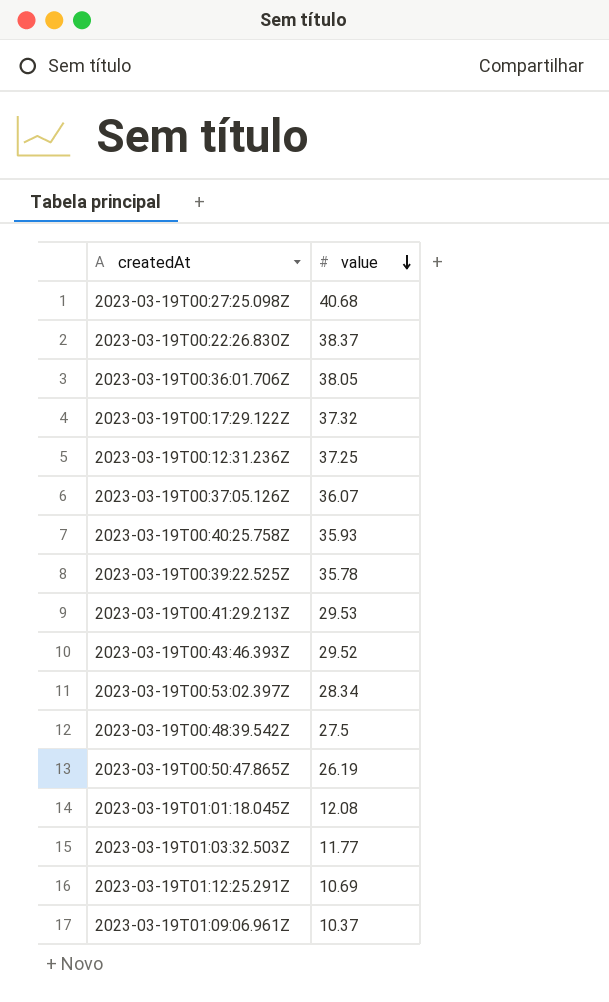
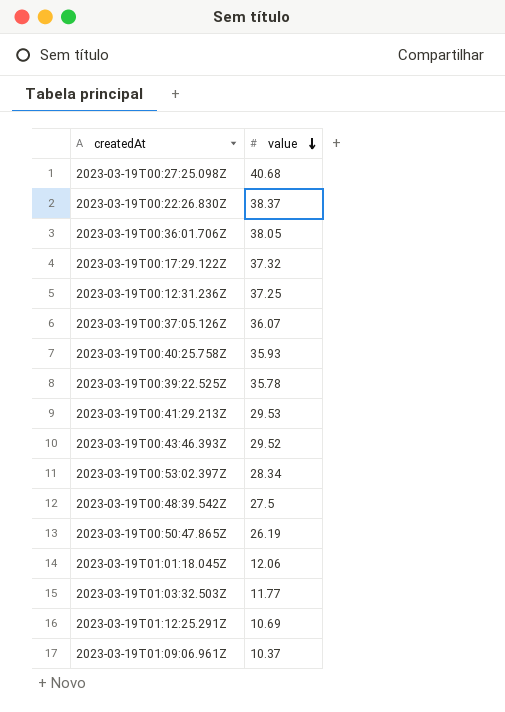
2023-03-19T01:01:18.045Z | value: 12.08 -> 12.06

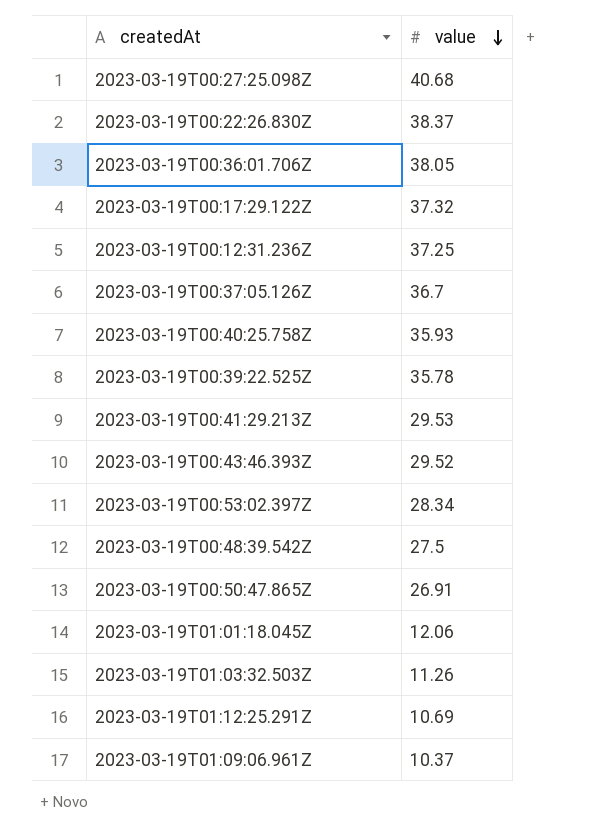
2023-03-19T00:37:05.126Z | value: 36.07 -> 36.7
2023-03-19T00:50:47.865Z | value: 26.19 -> 26.91
2023-03-19T01:03:32.503Z | value: 11.77 -> 11.26

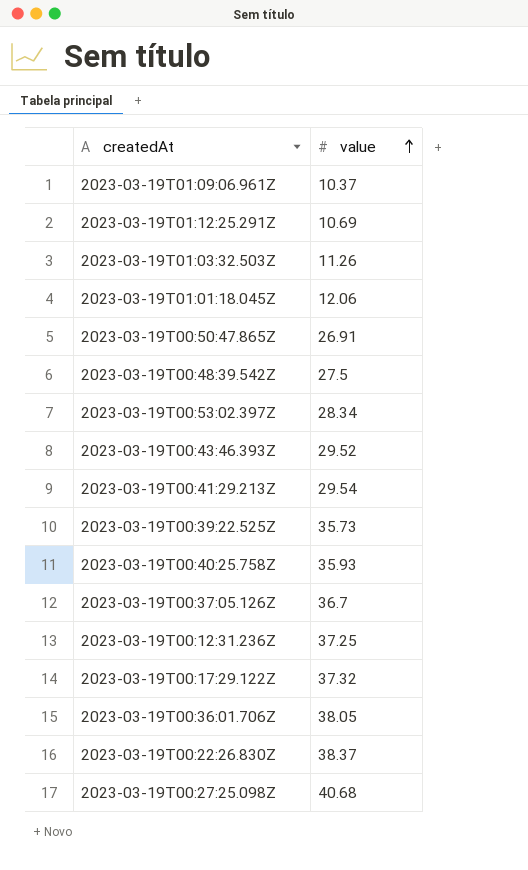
row order: value descending -> value ascending
2023-03-19T00:41:29.213Z | value: 29.53 -> 29.54
2023-03-19T00:39:22.525Z | value: 35.78 -> 35.73

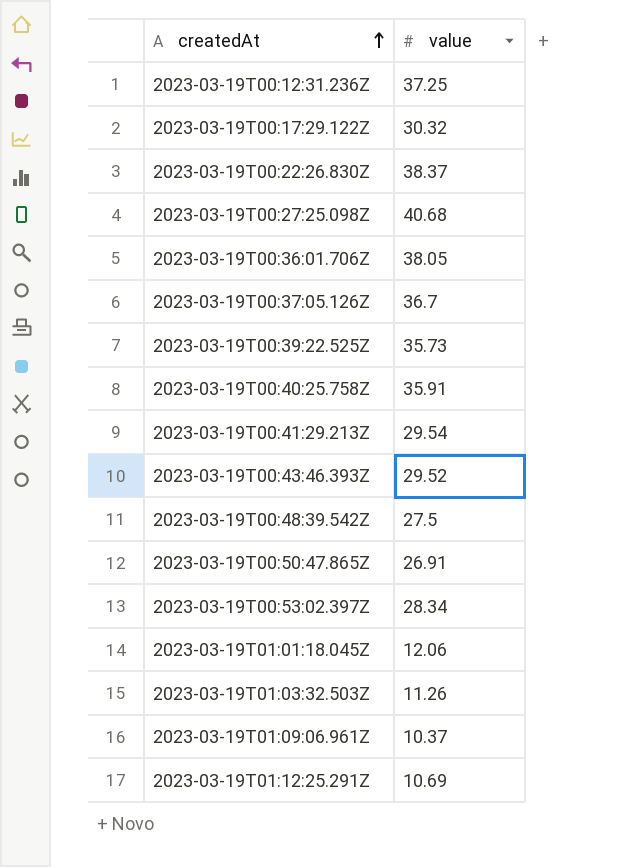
row order: value ascending -> createdAt ascending
2023-03-19T00:17:29.122Z | value: 37.32 -> 30.32
2023-03-19T00:40:25.758Z | value: 35.93 -> 35.91

